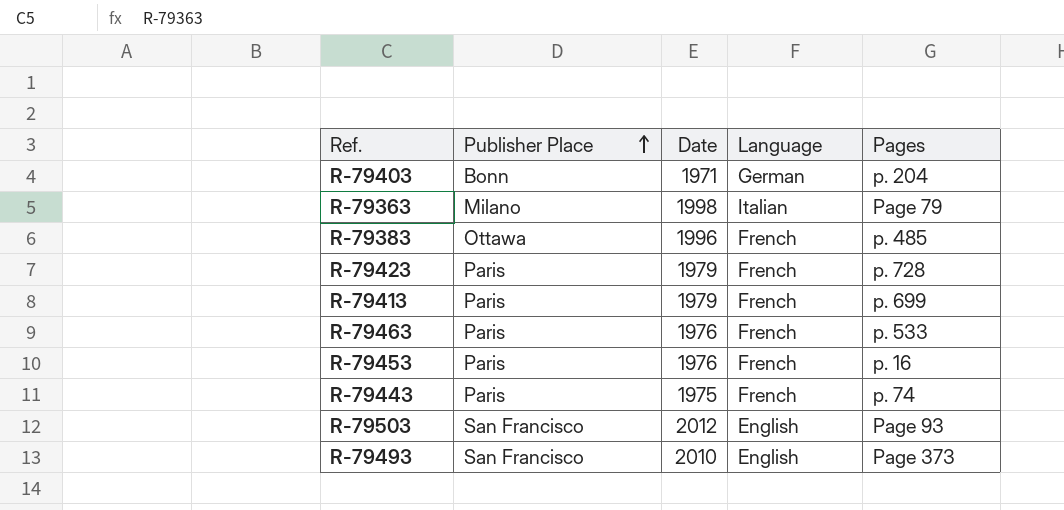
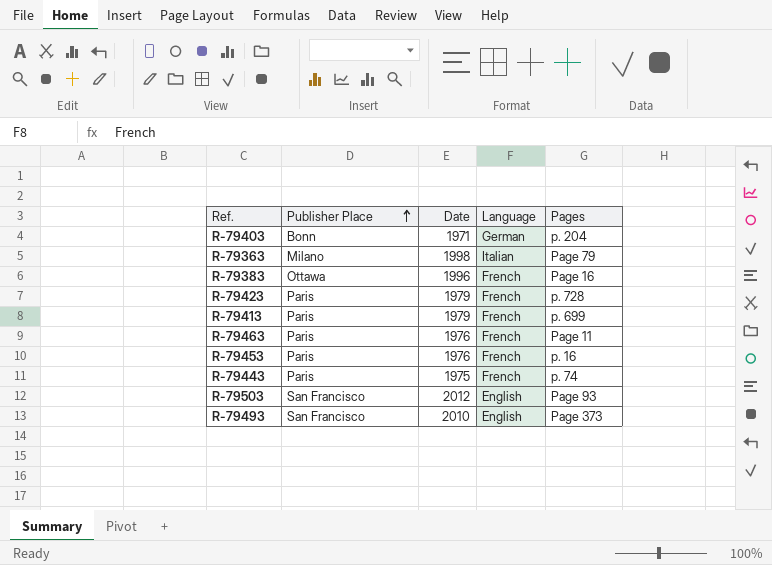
R-79383 | Pages: p. 485 -> Page 16
R-79463 | Pages: p. 533 -> Page 11

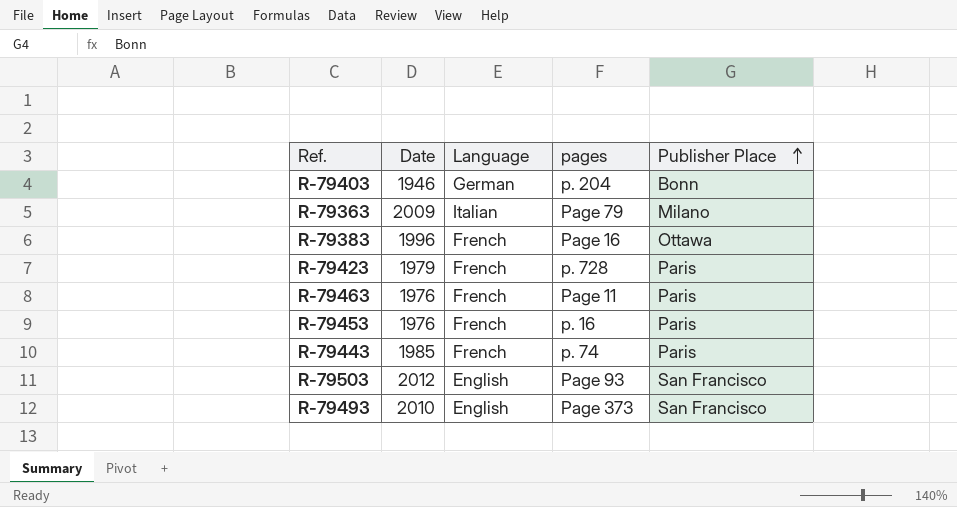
column name: Pages -> pages
column Publisher Place | position: 2 -> 5
row R-79413: Paris | 1979 | French | p. 699 -> none
R-79403 | Date: 1971 -> 1946
R-79363 | Date: 1998 -> 2009
R-79443 | Date: 1975 -> 1985

